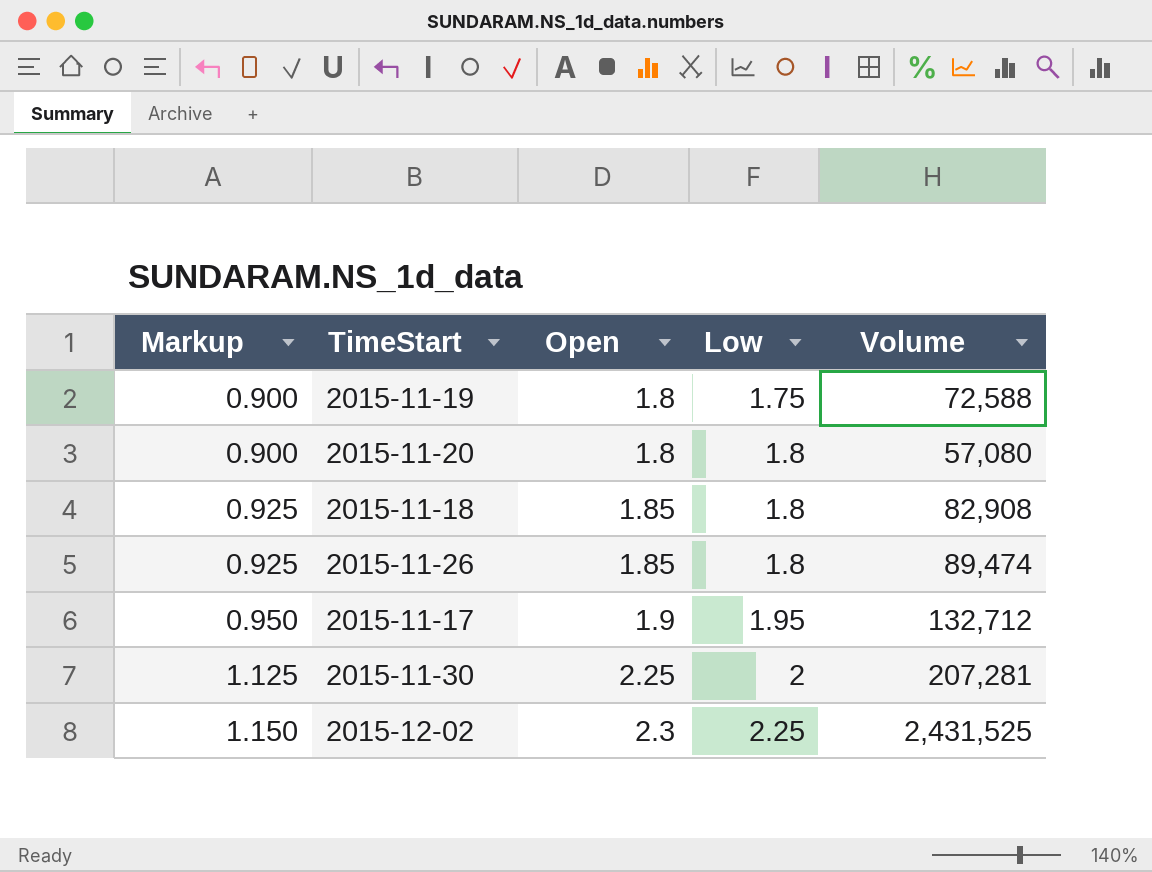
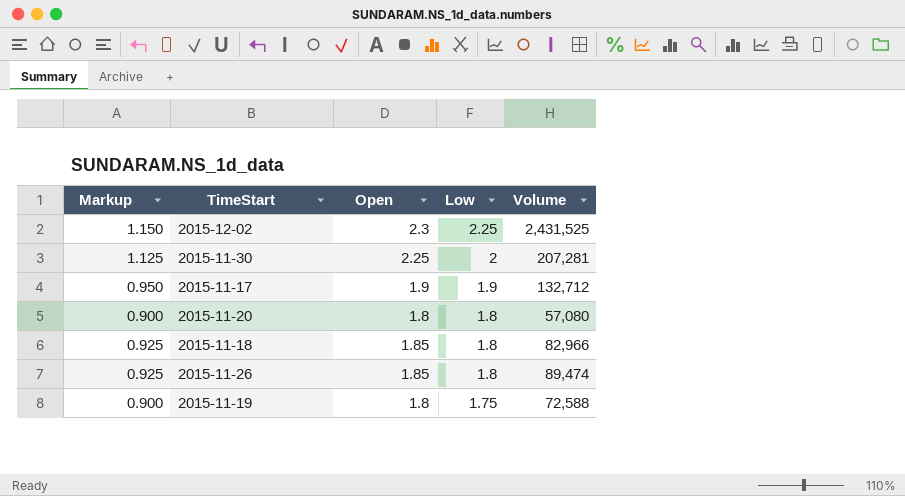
row order: Markup ascending -> Low descending
2015-11-17 | Low: 1.95 -> 1.9
2015-11-18 | Volume: 82,908 -> 82,966

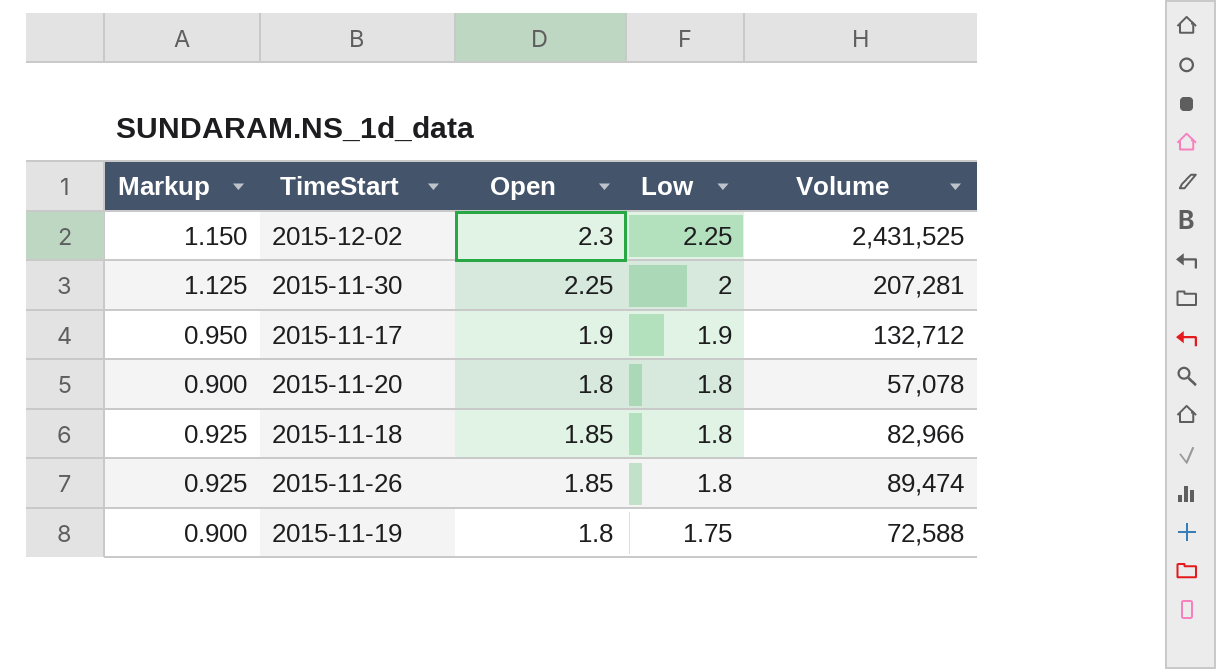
2015-11-20 | Volume: 57,080 -> 57,078

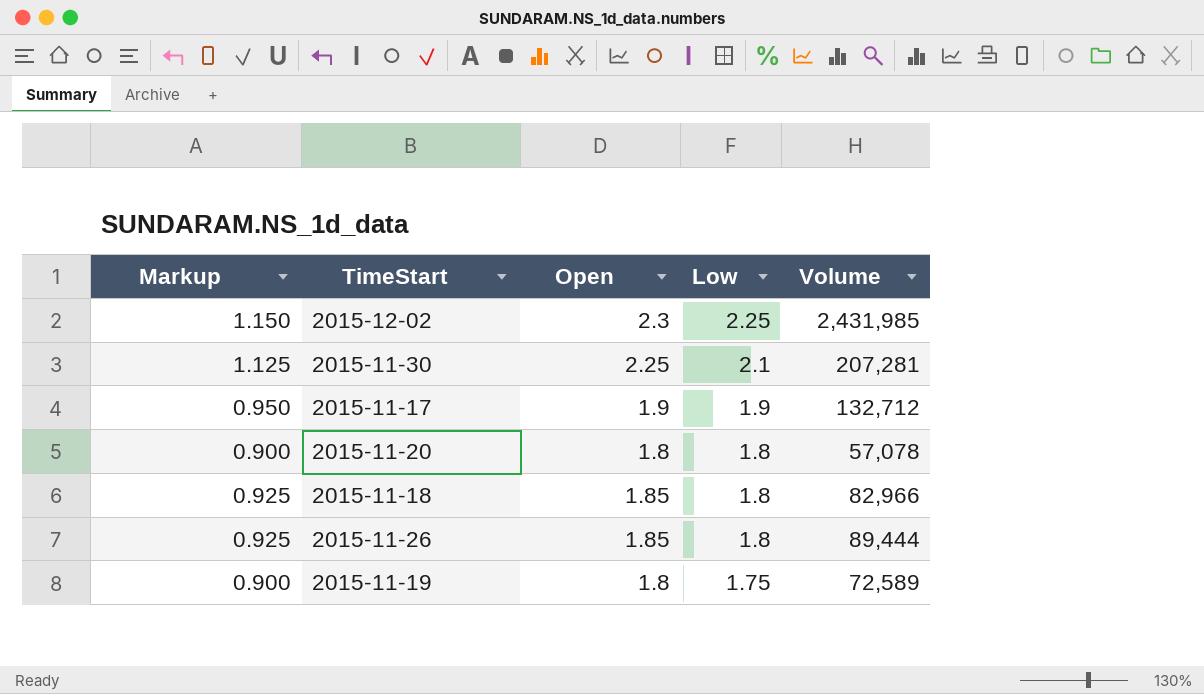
2015-12-02 | Volume: 2,431,525 -> 2,431,985
2015-11-30 | Low: 2 -> 2.1
2015-11-26 | Volume: 89,474 -> 89,444
2015-11-19 | Volume: 72,588 -> 72,589

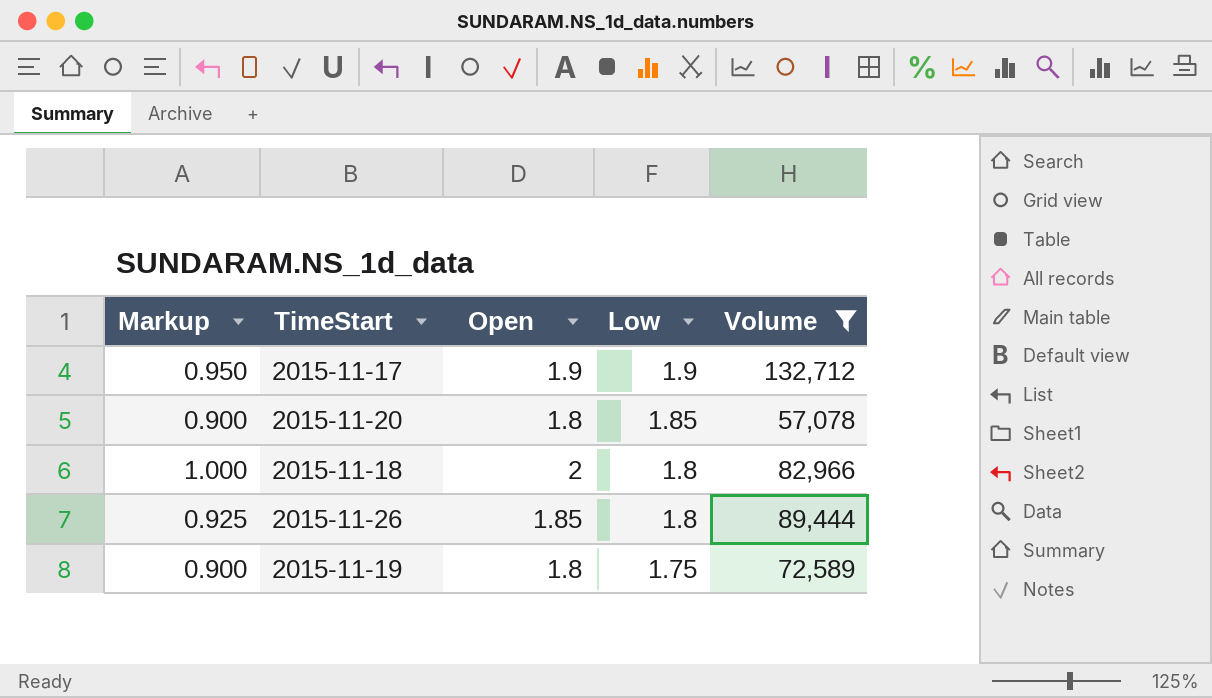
filter: none -> Volume <= 132,712
2015-11-20 | Low: 1.8 -> 1.85
2015-11-18 | Markup: 0.925 -> 1.000
2015-11-18 | Open: 1.85 -> 2

